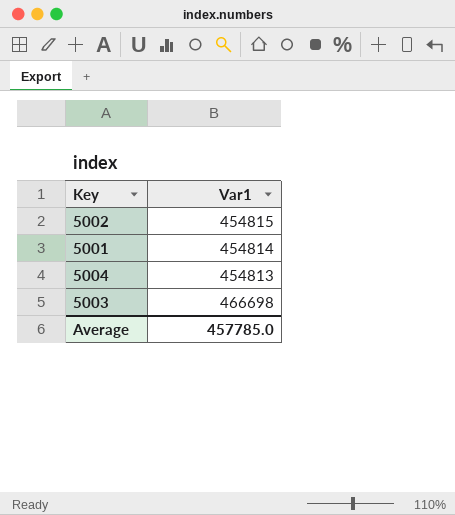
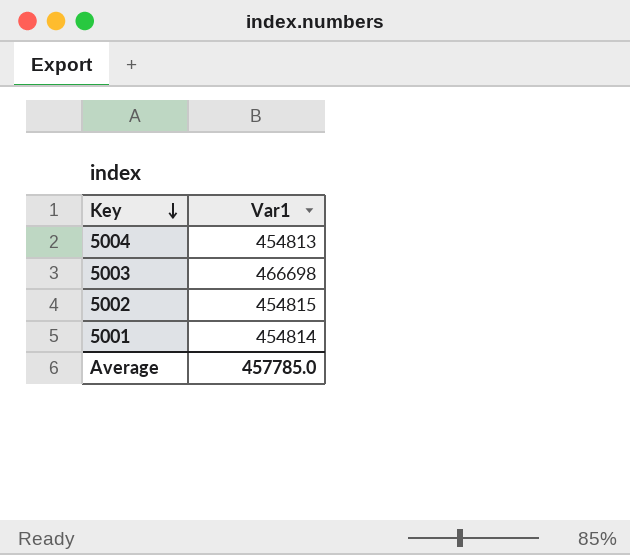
row order: none -> Key descending

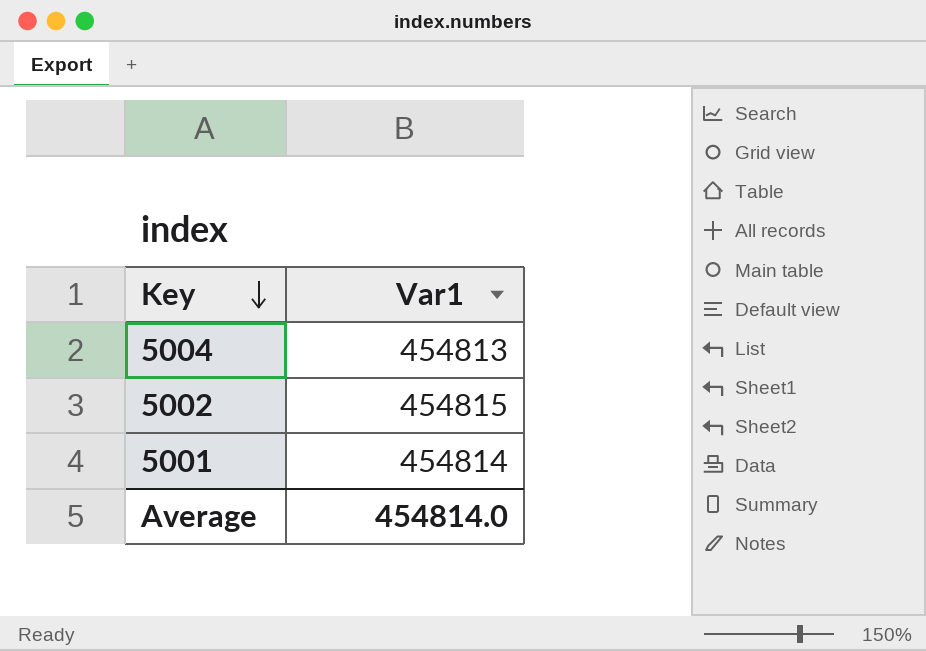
row 5003: 466698 -> none
Average | Var1: 457785.0 -> 454814.0

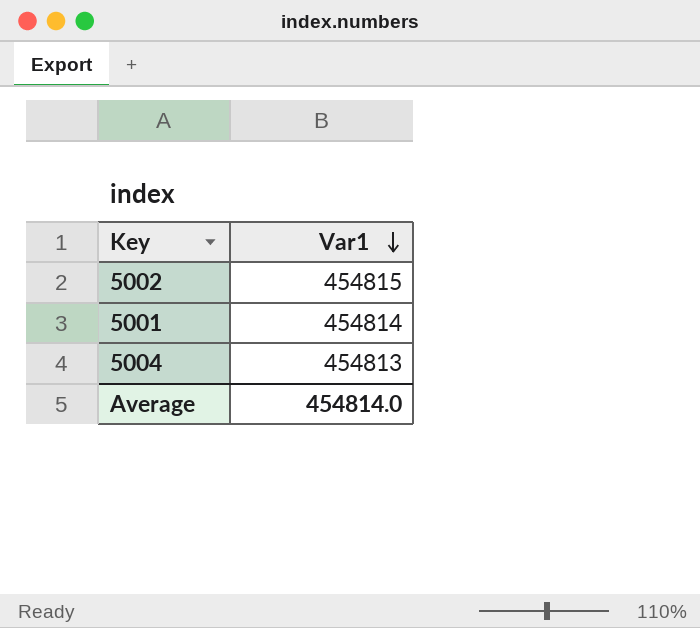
row order: Key descending -> Var1 descending

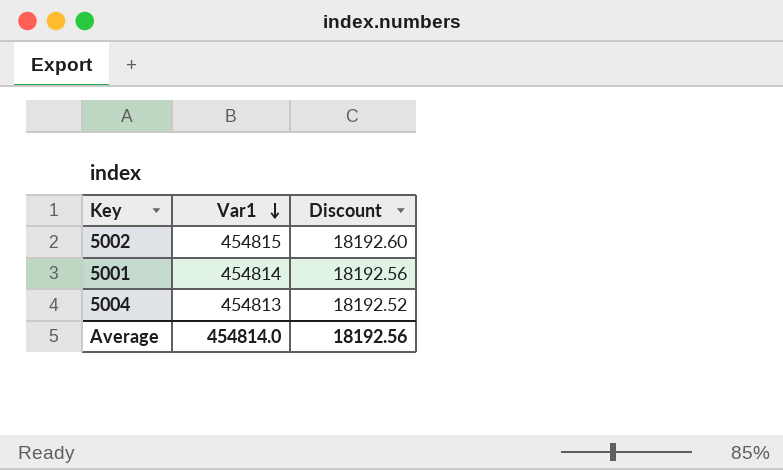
column Discount | formula: none -> [Var1] * 0.04

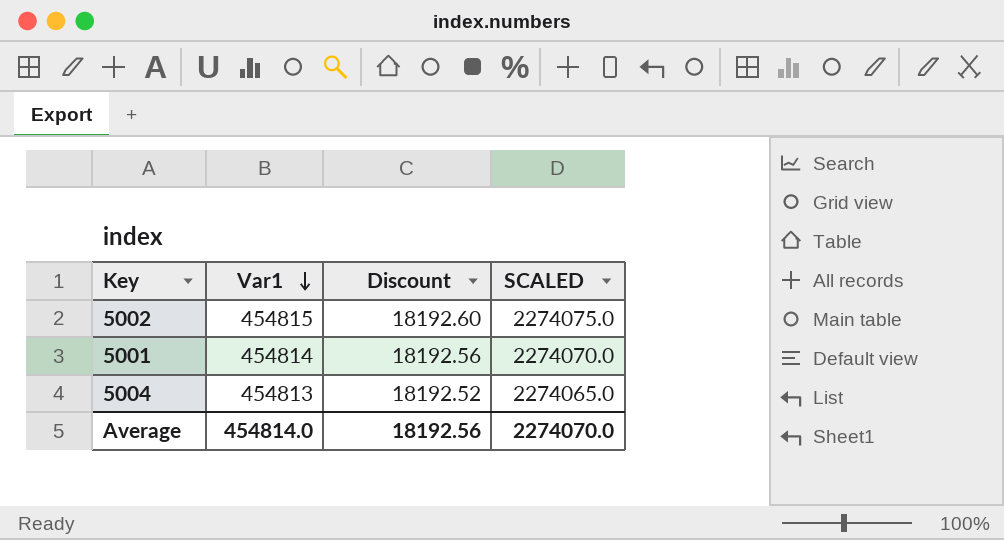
column SCALED | formula: none -> [Var1] * 5

